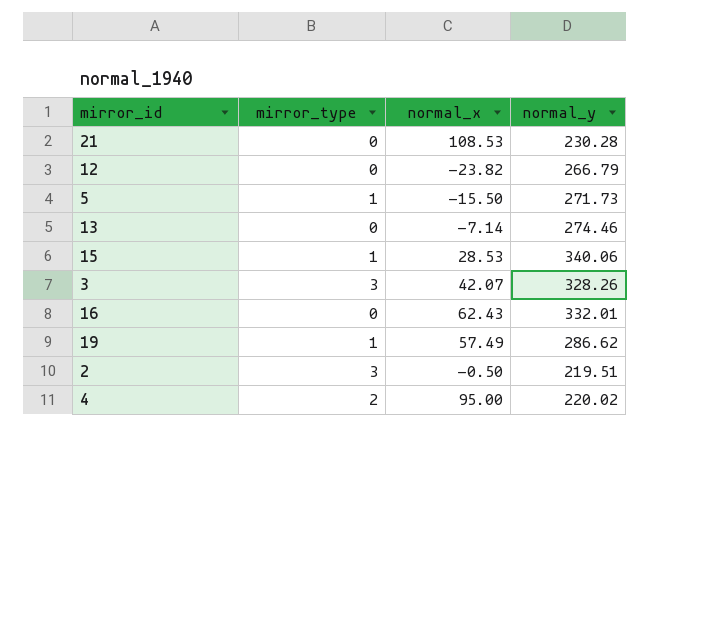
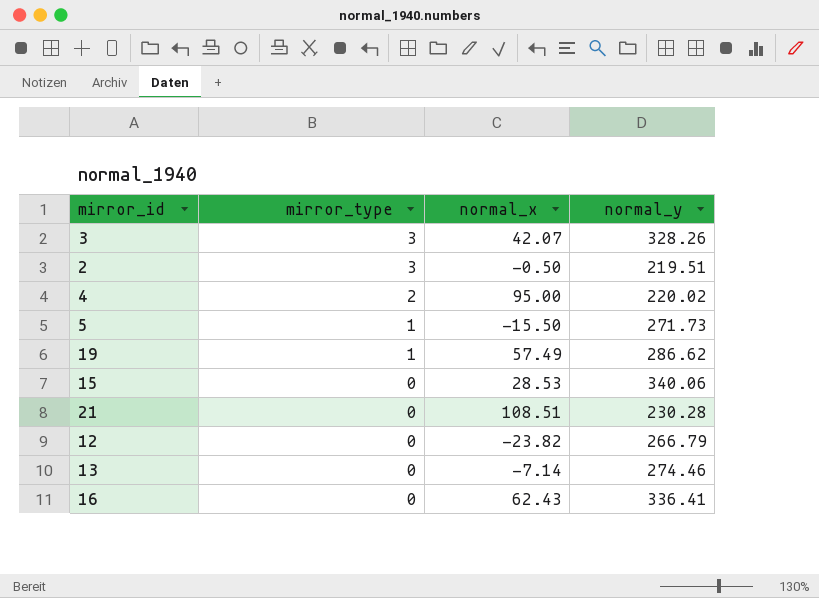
row order: none -> mirror_type descending
15 | mirror_type: 1 -> 0
21 | normal_x: 108.53 -> 108.51
16 | normal_y: 332.01 -> 336.41

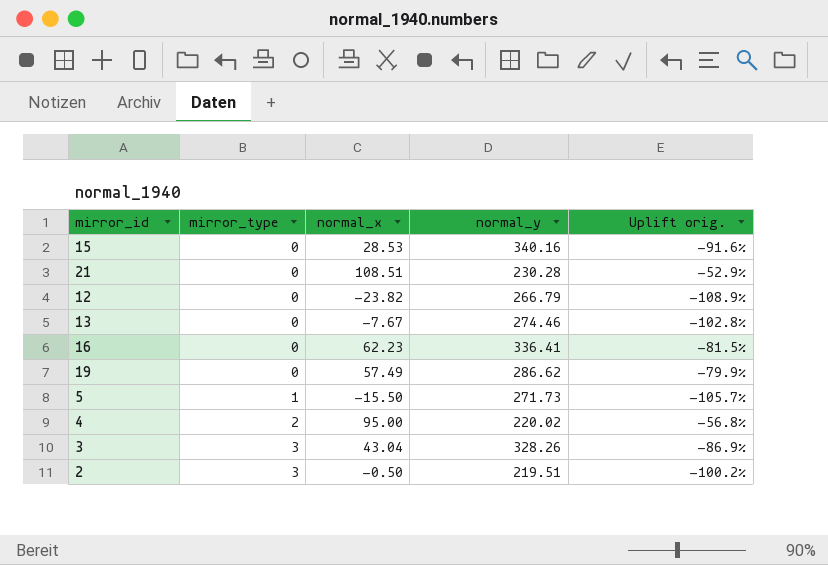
row order: mirror_type descending -> mirror_type ascending
column Uplift orig. | formula: none -> ([normal_x] - [normal_y]) / [normal_y]
15 | normal_y: 340.06 -> 340.16
13 | normal_x: -7.14 -> -7.67
16 | normal_x: 62.43 -> 62.23
19 | mirror_type: 1 -> 0
3 | normal_x: 42.07 -> 43.04

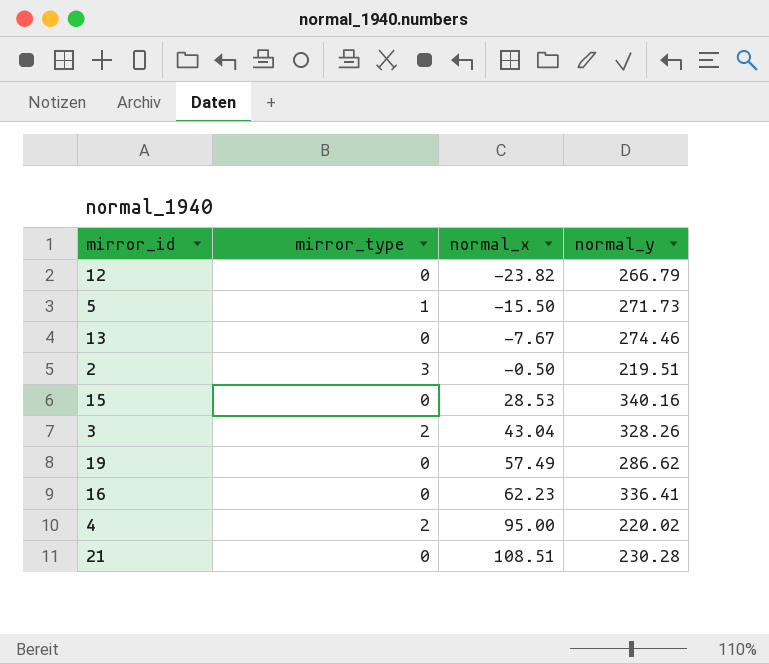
row order: mirror_type ascending -> normal_x ascending
column Uplift orig. | formula: ([normal_x] - [normal_y]) / [normal_y] -> none
3 | mirror_type: 3 -> 2

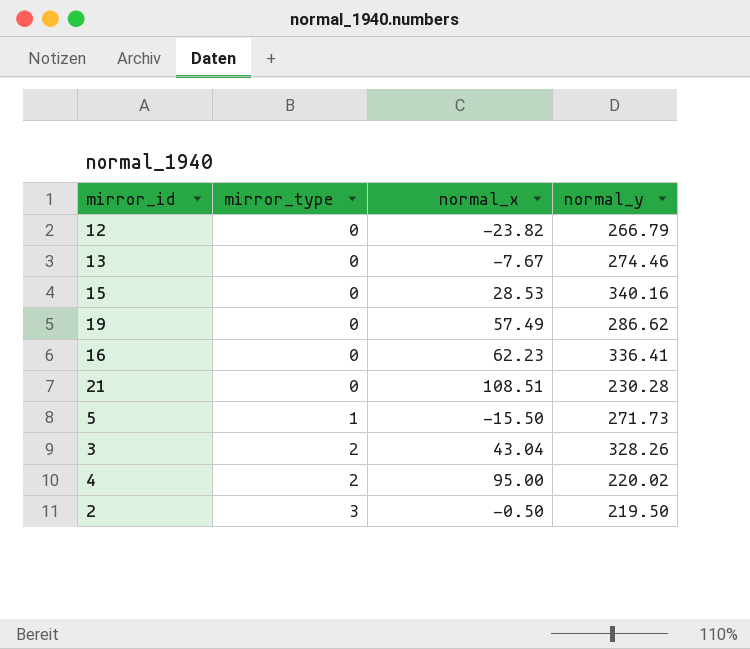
row order: normal_x ascending -> mirror_type ascending
2 | normal_y: 219.51 -> 219.50

